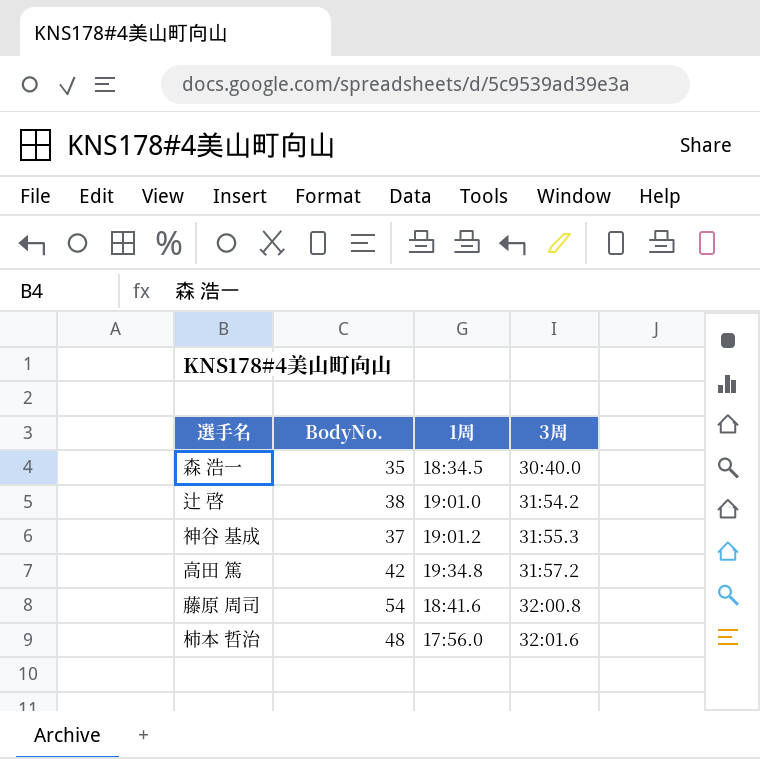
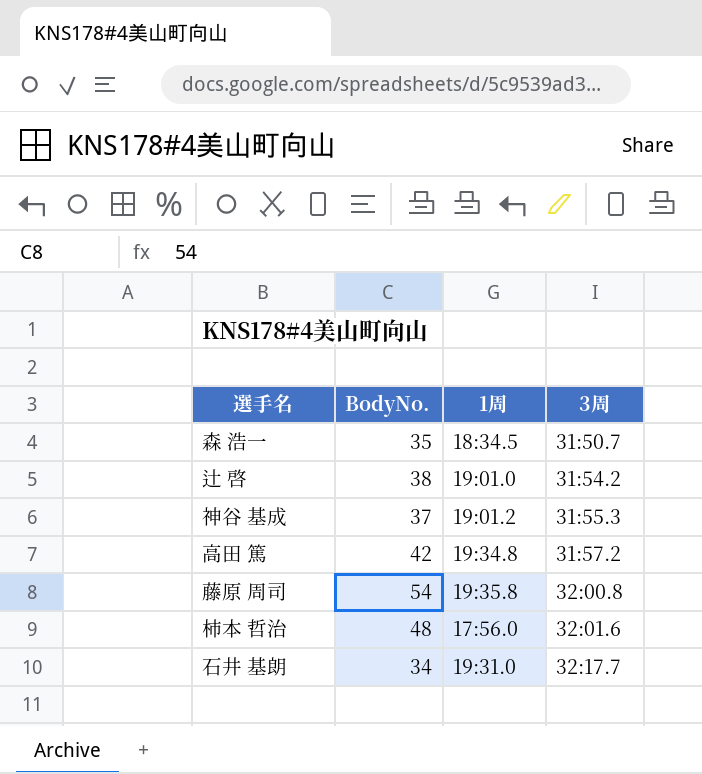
森 浩一 | 3周: 30:40.0 -> 31:50.7
藤原 周司 | 1周: 18:41.6 -> 19:35.8
row 石井 基朗: none -> 34 | 19:31.0 | 32:17.7

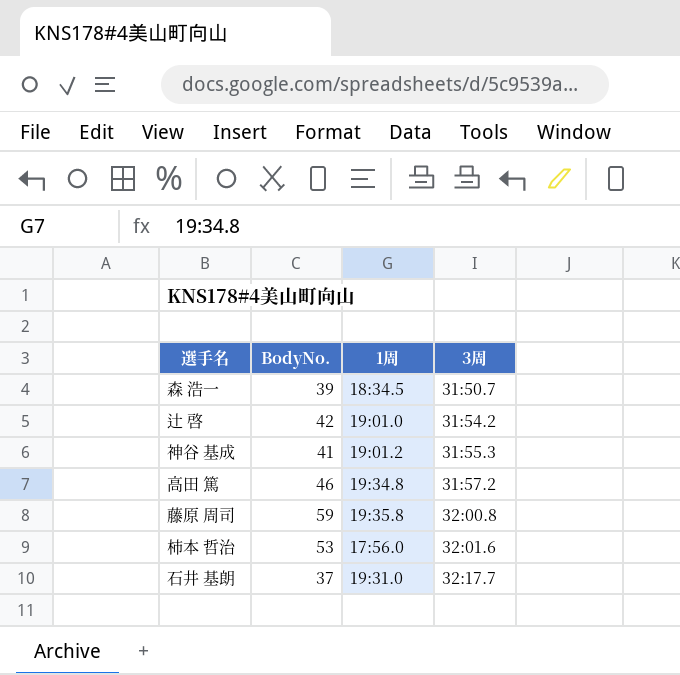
森 浩一 | BodyNo.: 35 -> 39
辻 啓 | BodyNo.: 38 -> 42
神谷 基成 | BodyNo.: 37 -> 41
高田 篤 | BodyNo.: 42 -> 46
藤原 周司 | BodyNo.: 54 -> 59
柿本 哲治 | BodyNo.: 48 -> 53
石井 基朗 | BodyNo.: 34 -> 37

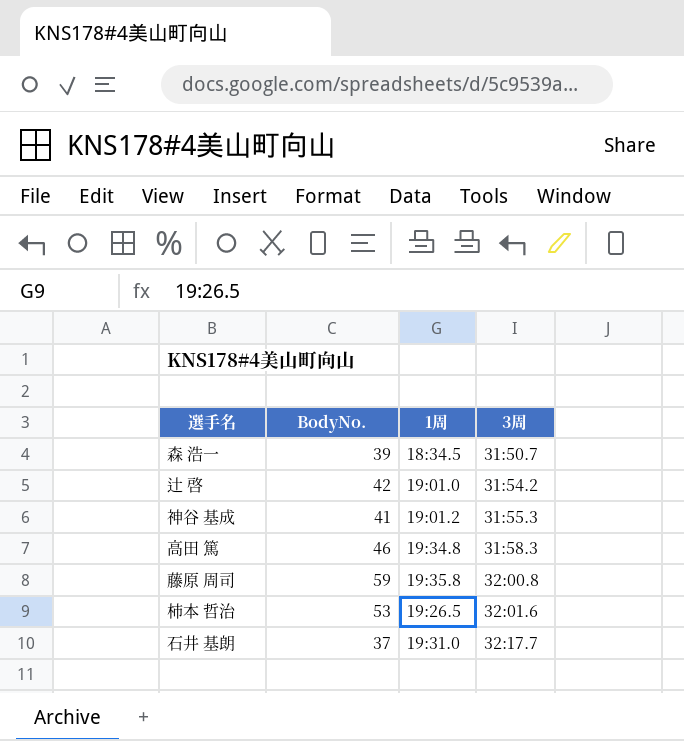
高田 篤 | 3周: 31:57.2 -> 31:58.3
柿本 哲治 | 1周: 17:56.0 -> 19:26.5

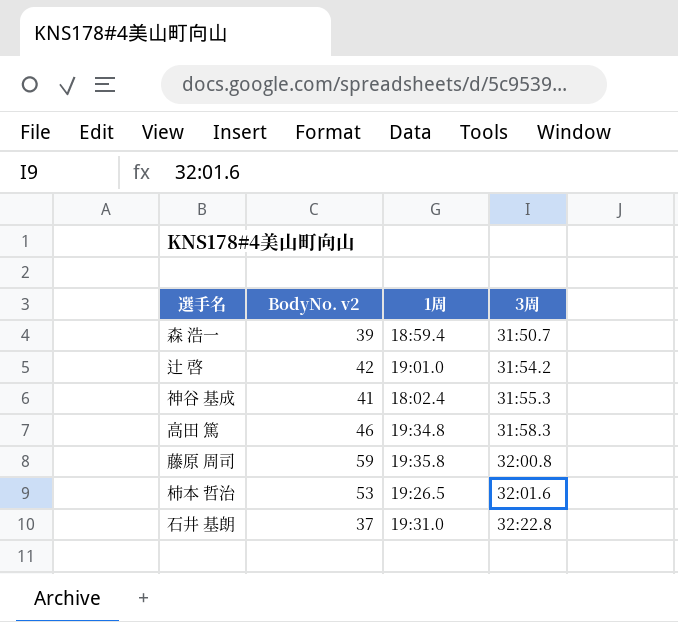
column name: BodyNo. -> BodyNo. v2
森 浩一 | 1周: 18:34.5 -> 18:59.4
神谷 基成 | 1周: 19:01.2 -> 18:02.4
石井 基朗 | 3周: 32:17.7 -> 32:22.8

